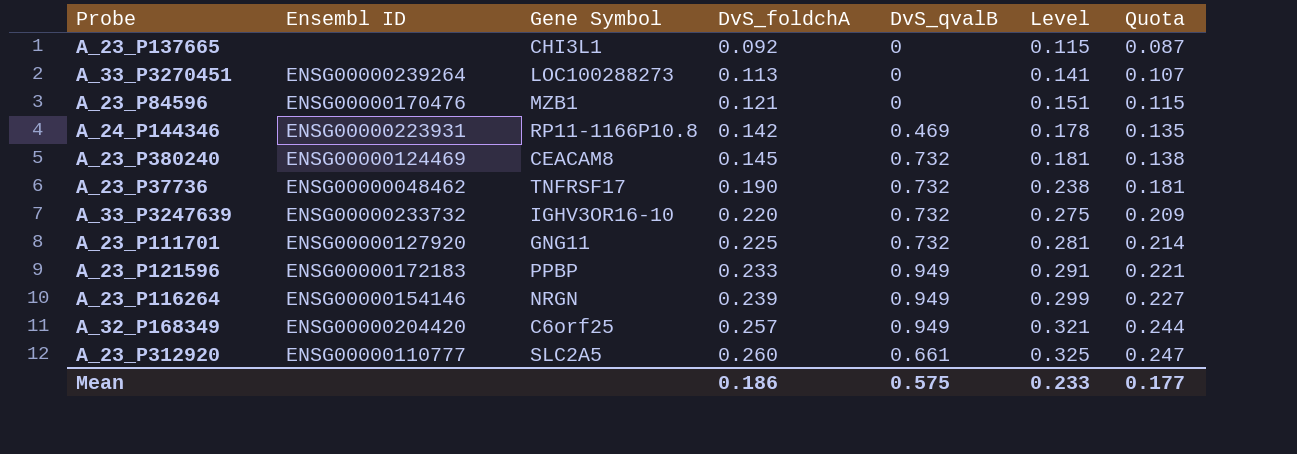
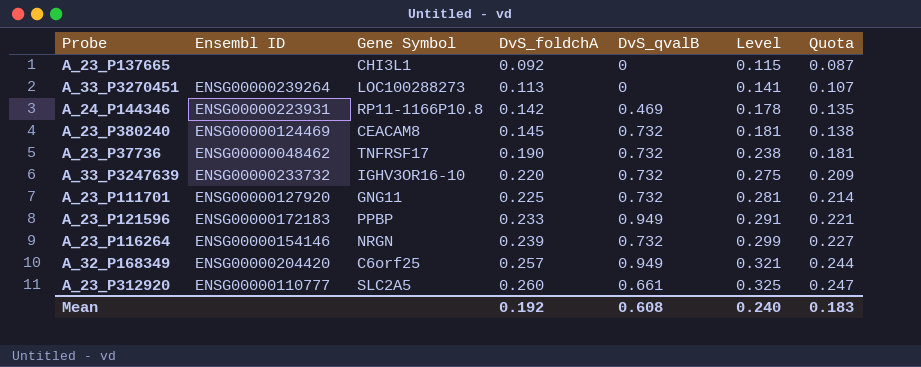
row A_23_P84596: ENSG00000170476 | MZB1 | 0.121 | 0 | 0.151 | 0.115 -> none
A_23_P116264 | DvS_qvalB: 0.949 -> 0.732
Mean | DvS_foldchA: 0.186 -> 0.192
Mean | DvS_qvalB: 0.575 -> 0.608
Mean | Level: 0.233 -> 0.240
Mean | Quota: 0.177 -> 0.183

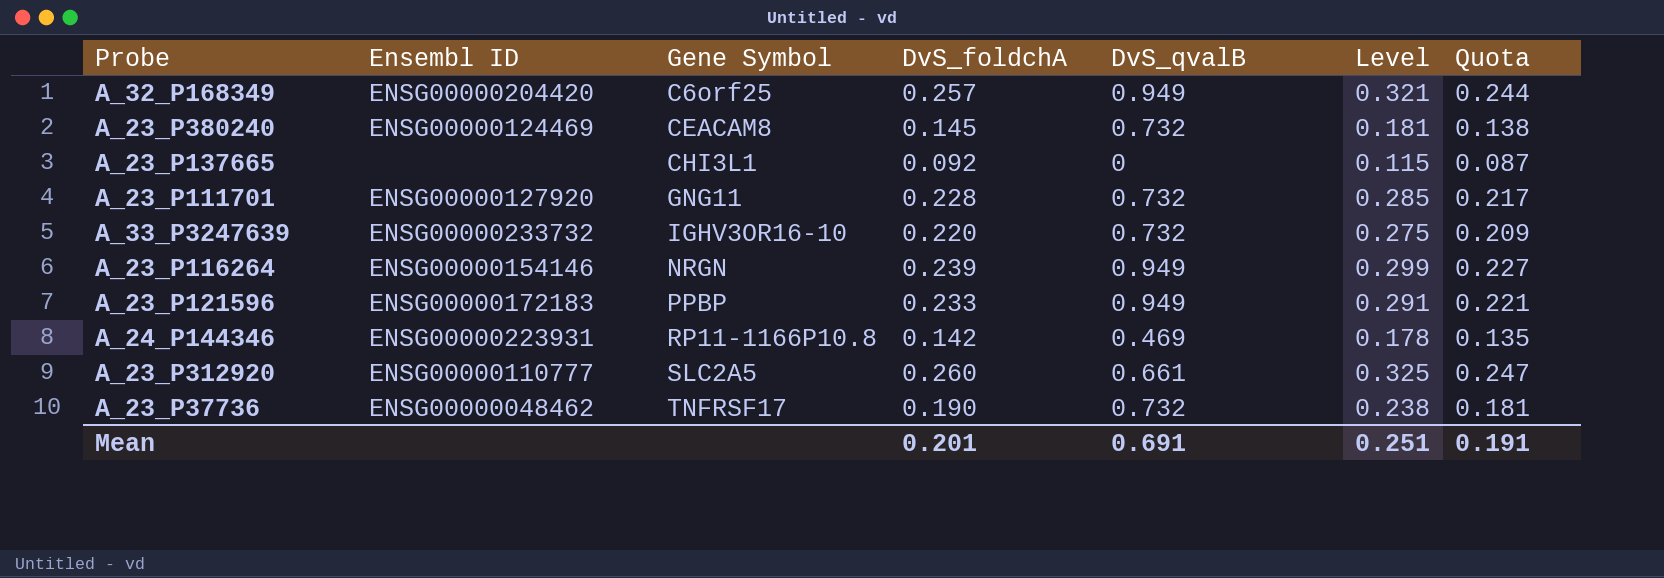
row order: DvS_foldchA ascending -> Gene Symbol ascending
row A_33_P3270451: ENSG00000239264 | LOC100288273 | 0.113 | 0 | 0.141 | 0.107 -> none
A_23_P111701 | DvS_foldchA: 0.225 -> 0.228
A_23_P111701 | Level: 0.281 -> 0.285
A_23_P111701 | Quota: 0.214 -> 0.217
A_23_P116264 | DvS_qvalB: 0.732 -> 0.949
Mean | DvS_foldchA: 0.192 -> 0.201
Mean | DvS_qvalB: 0.608 -> 0.691
Mean | Level: 0.240 -> 0.251
Mean | Quota: 0.183 -> 0.191

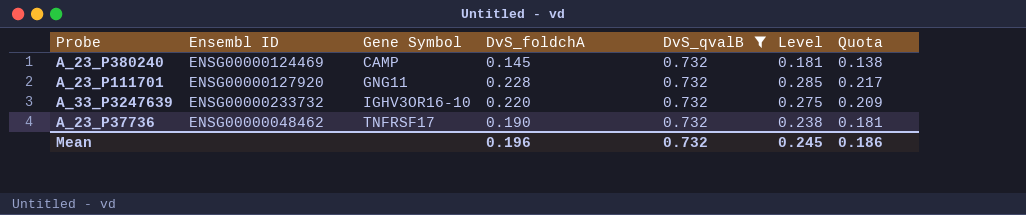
filter: none -> DvS_qvalB = 0.732
A_23_P380240 | Gene Symbol: CEACAM8 -> CAMP
Mean | DvS_foldchA: 0.201 -> 0.196
Mean | DvS_qvalB: 0.691 -> 0.732
Mean | Level: 0.251 -> 0.245
Mean | Quota: 0.191 -> 0.186

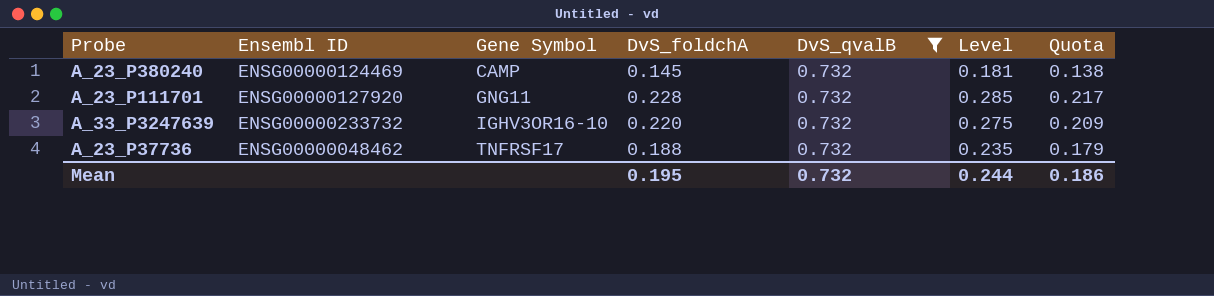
A_23_P37736 | DvS_foldchA: 0.190 -> 0.188
A_23_P37736 | Level: 0.238 -> 0.235
A_23_P37736 | Quota: 0.181 -> 0.179
Mean | DvS_foldchA: 0.196 -> 0.195
Mean | Level: 0.245 -> 0.244

